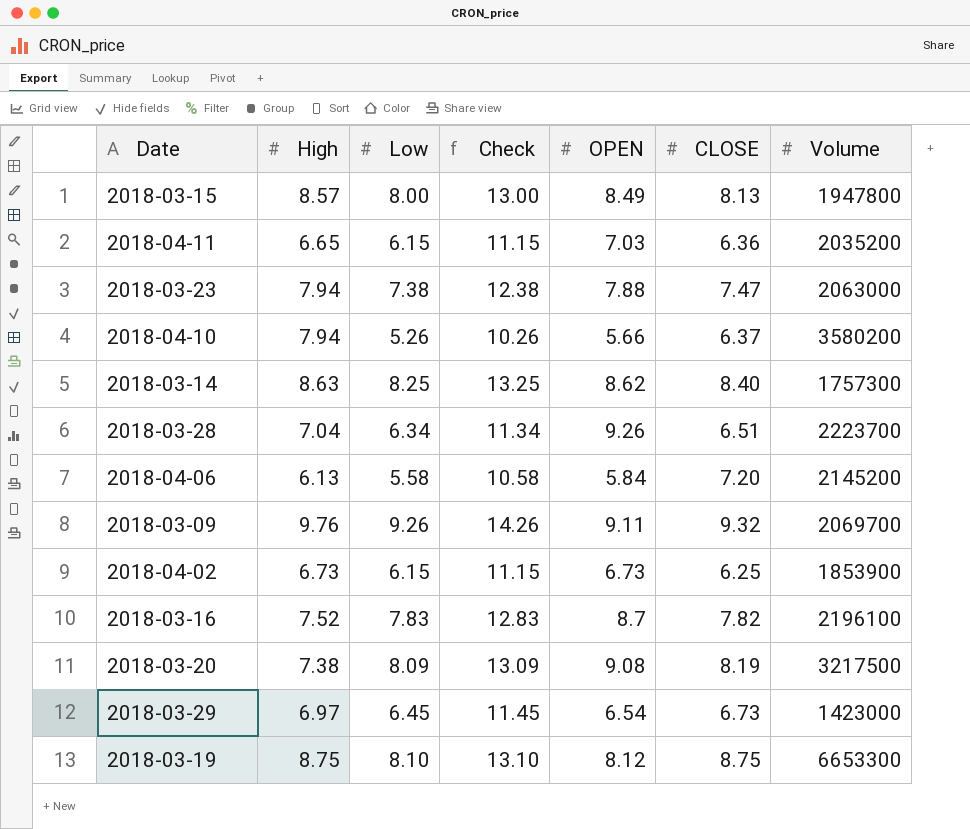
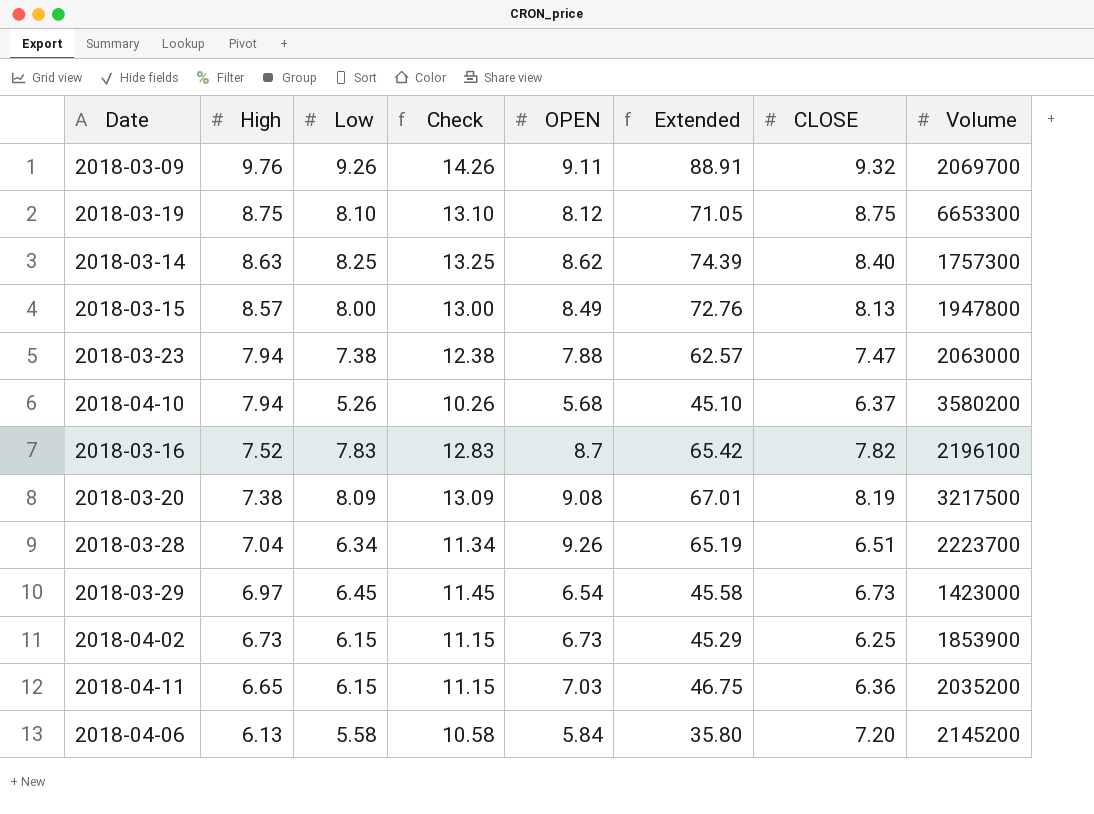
row order: none -> High descending
column Extended | formula: none -> [High] * [OPEN]
2018-04-10 | OPEN: 5.66 -> 5.68

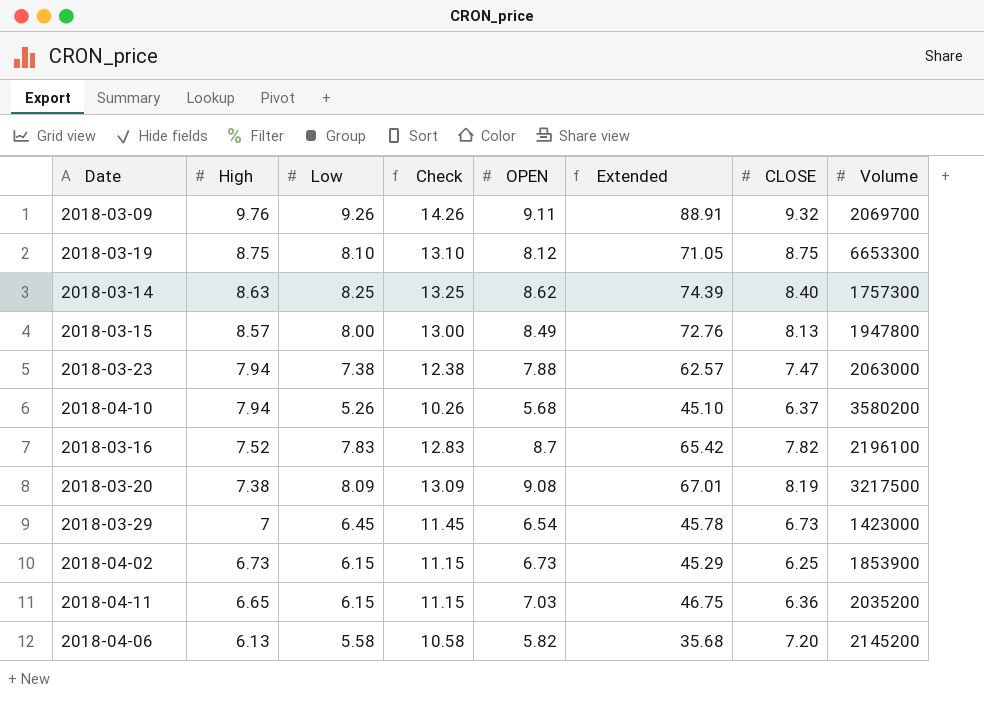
row 2018-03-28: 7.04 | 6.34 | 11.34 | 9.26 | 65.19 | 6.51 | 2223700 -> none
2018-03-29 | High: 6.97 -> 7
2018-03-29 | Extended: 45.58 -> 45.78
2018-04-06 | OPEN: 5.84 -> 5.82
2018-04-06 | Extended: 35.80 -> 35.68

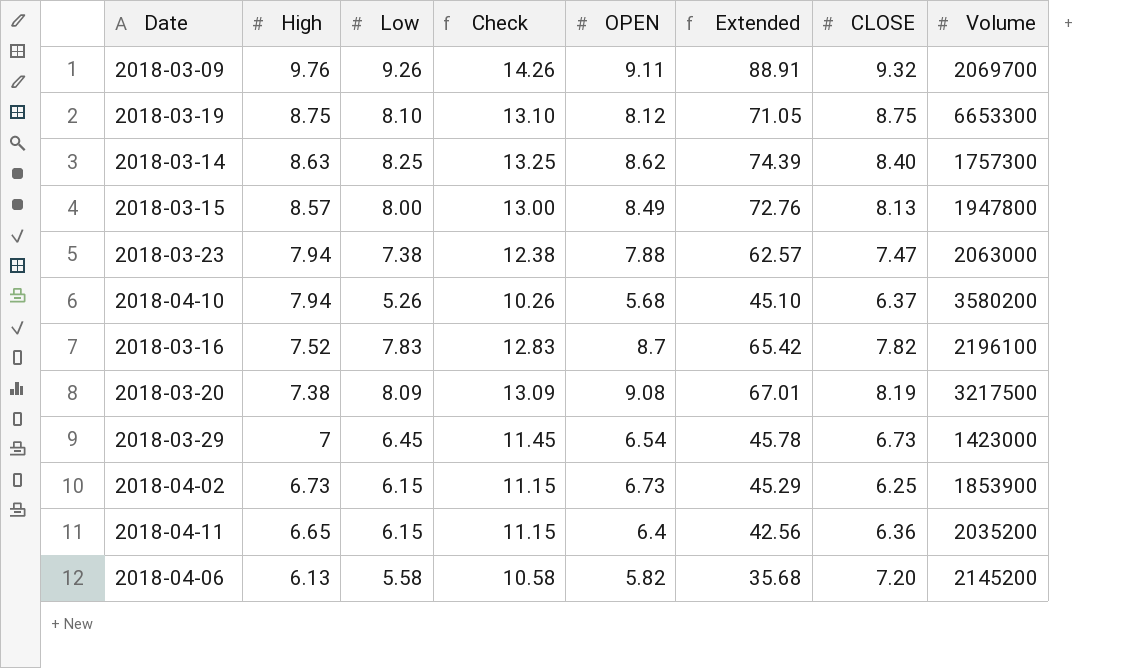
2018-04-11 | OPEN: 7.03 -> 6.4
2018-04-11 | Extended: 46.75 -> 42.56

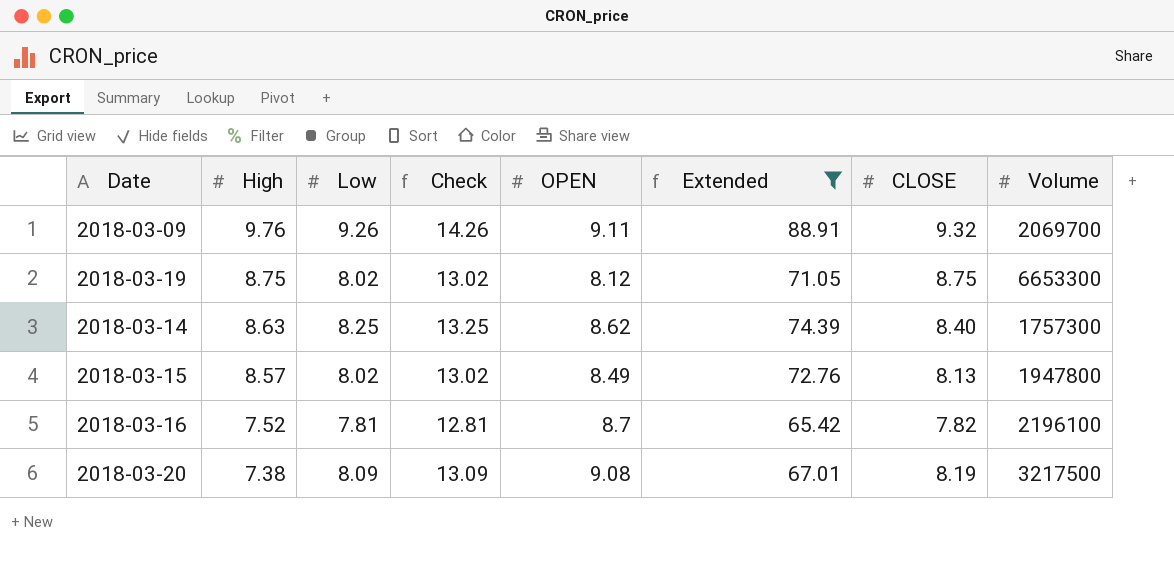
filter: none -> Extended >= 65.42
2018-03-19 | Low: 8.10 -> 8.02
2018-03-19 | Check: 13.10 -> 13.02
2018-03-15 | Low: 8.00 -> 8.02
2018-03-15 | Check: 13.00 -> 13.02
2018-03-16 | Low: 7.83 -> 7.81
2018-03-16 | Check: 12.83 -> 12.81

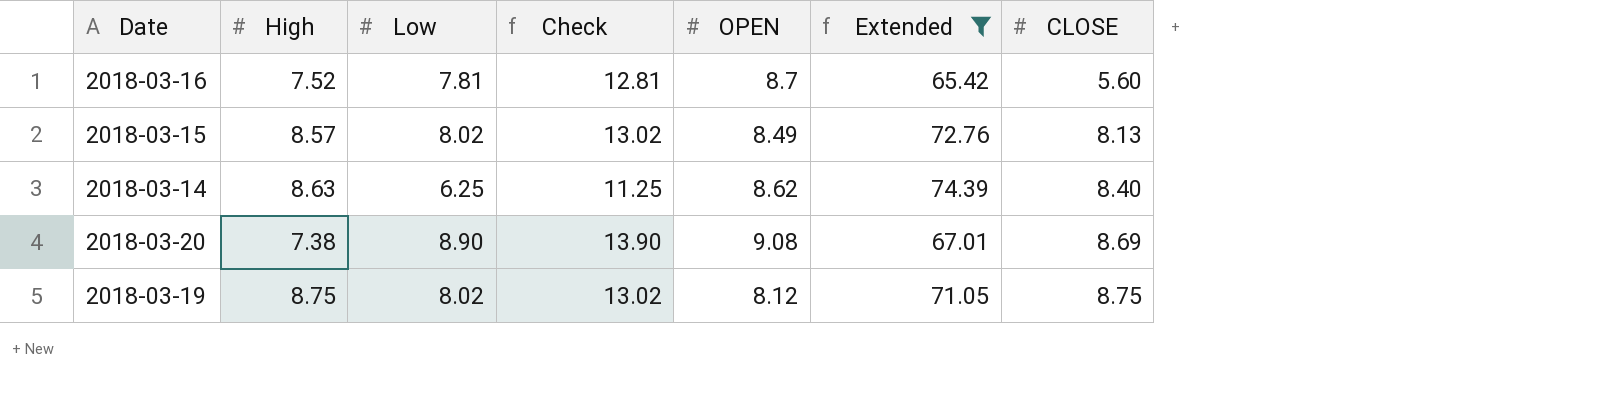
row order: High descending -> CLOSE ascending
column Volume | position: 8 -> none
row 2018-03-09: 9.76 | 9.26 | 14.26 | 9.11 | 88.91 | 9.32 | 2069700 -> none
2018-03-16 | CLOSE: 7.82 -> 5.60
2018-03-14 | Low: 8.25 -> 6.25
2018-03-14 | Check: 13.25 -> 11.25
2018-03-20 | Low: 8.09 -> 8.90
2018-03-20 | Check: 13.09 -> 13.90
2018-03-20 | CLOSE: 8.19 -> 8.69

